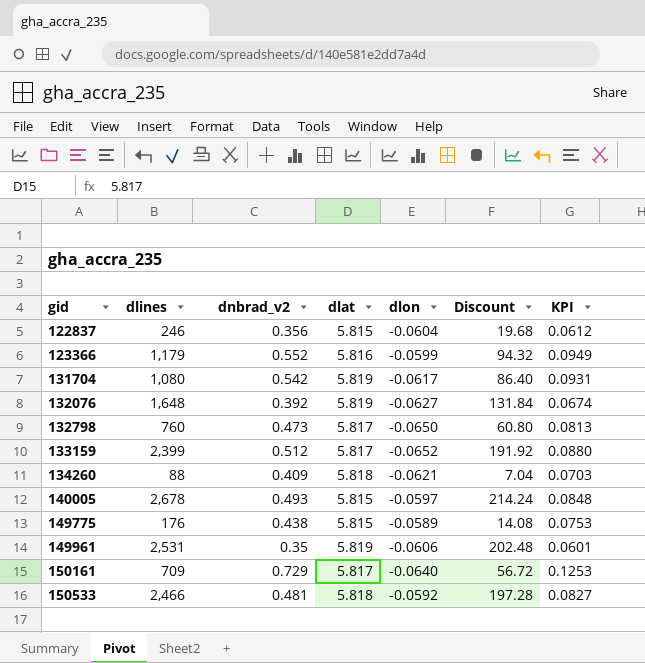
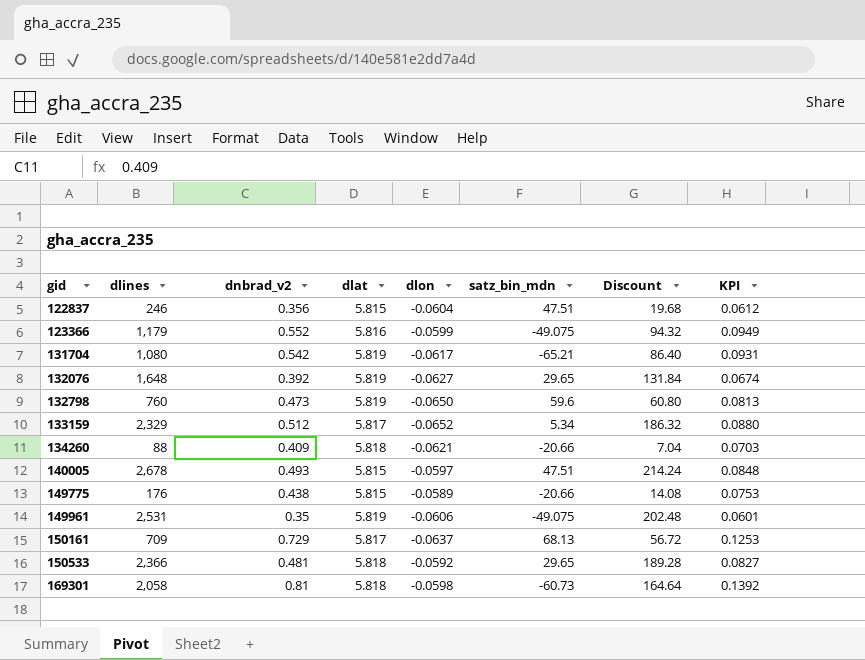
column satz_bin_mdn | position: none -> 6
132798 | dlat: 5.817 -> 5.819
133159 | dlines: 2,399 -> 2,329
133159 | Discount: 191.92 -> 186.32
150161 | dlon: -0.0640 -> -0.0637
150533 | dlines: 2,466 -> 2,366
150533 | Discount: 197.28 -> 189.28
row 169301: none -> 2,058 | 0.81 | 5.818 | -0.0598 | -60.73 | 164.64 | 0.1392

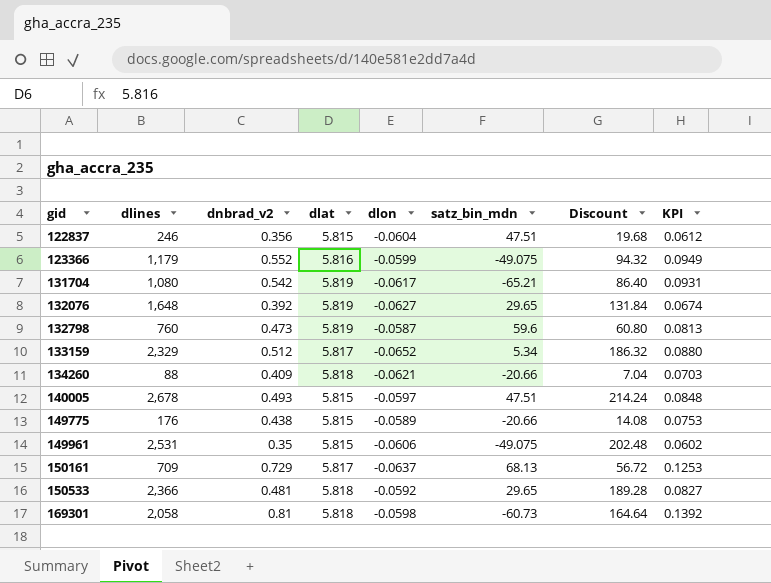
132798 | dlon: -0.0650 -> -0.0587
149961 | dlat: 5.819 -> 5.815
149961 | KPI: 0.0601 -> 0.0602

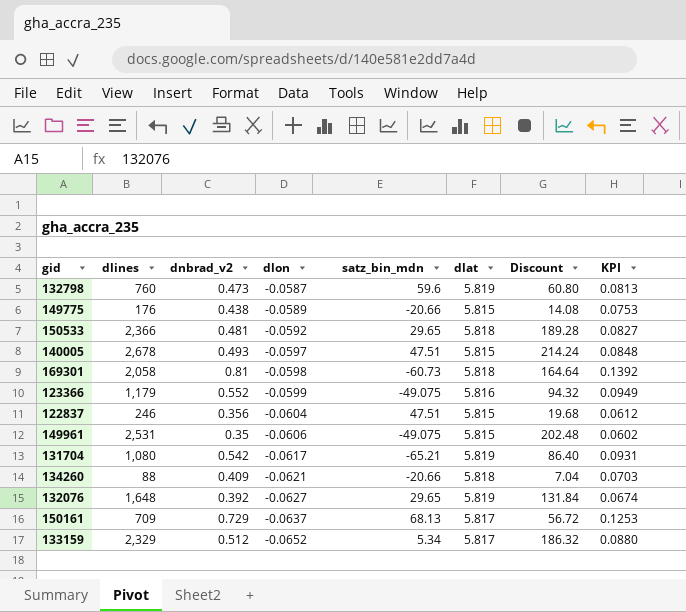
row order: gid ascending -> dlon descending
column dlat | position: 4 -> 6

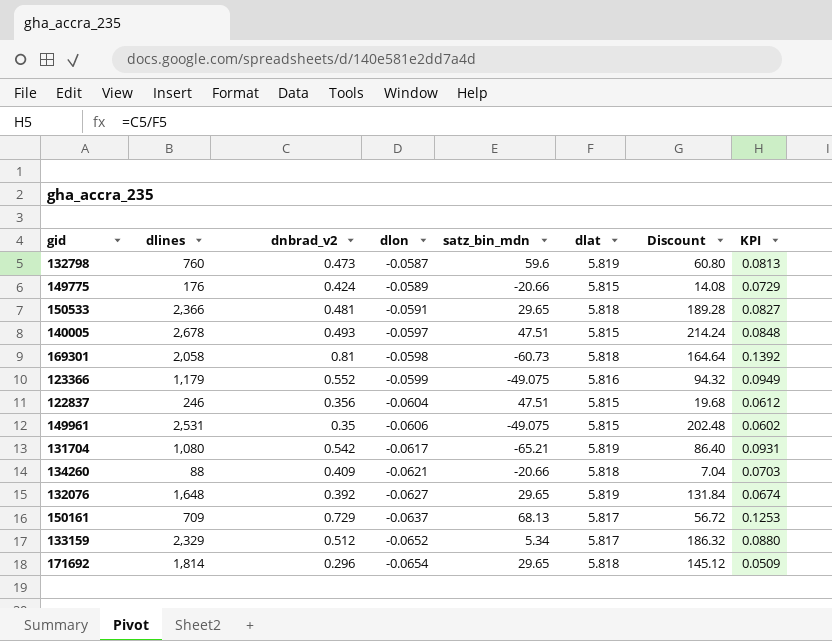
149775 | dnbrad_v2: 0.438 -> 0.424
149775 | KPI: 0.0753 -> 0.0729
150533 | dlon: -0.0592 -> -0.0591
row 171692: none -> 1,814 | 0.296 | -0.0654 | 29.65 | 5.818 | 145.12 | 0.0509

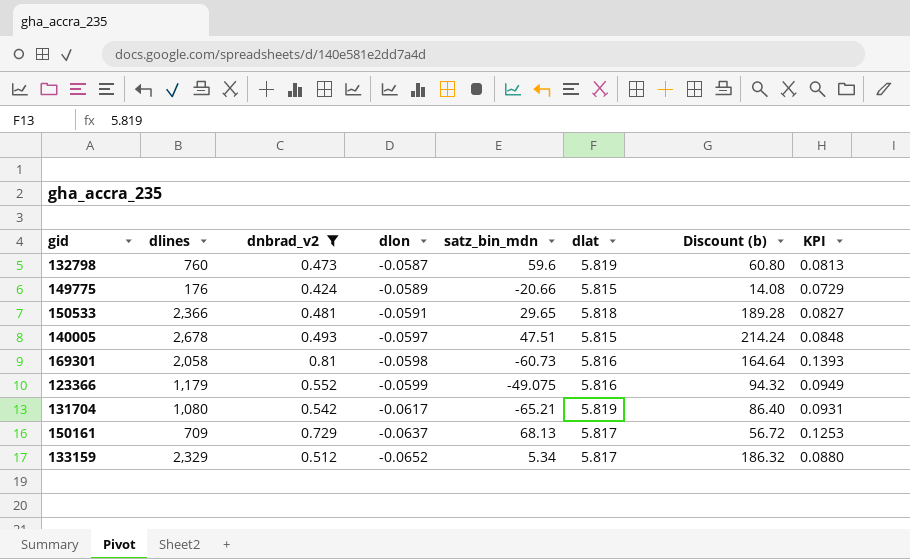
filter: none -> dnbrad_v2 >= 0.424
column name: Discount -> Discount (b)
169301 | dlat: 5.818 -> 5.816
169301 | KPI: 0.1392 -> 0.1393

